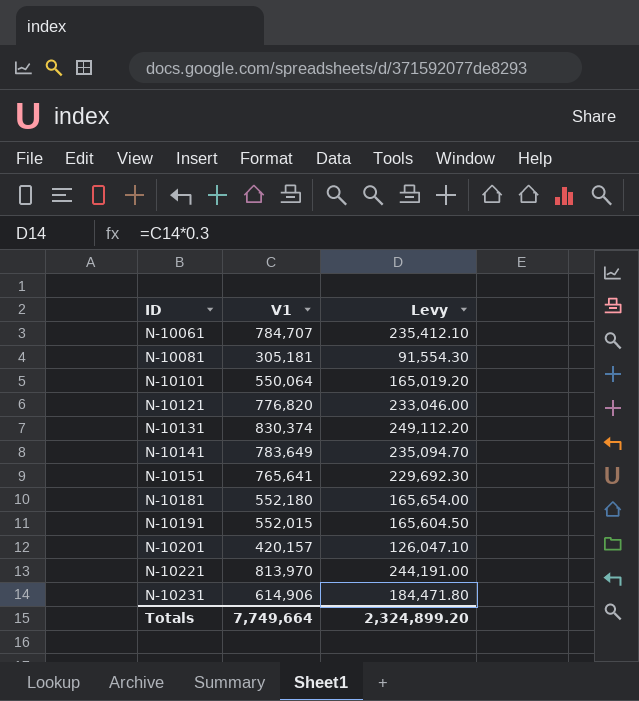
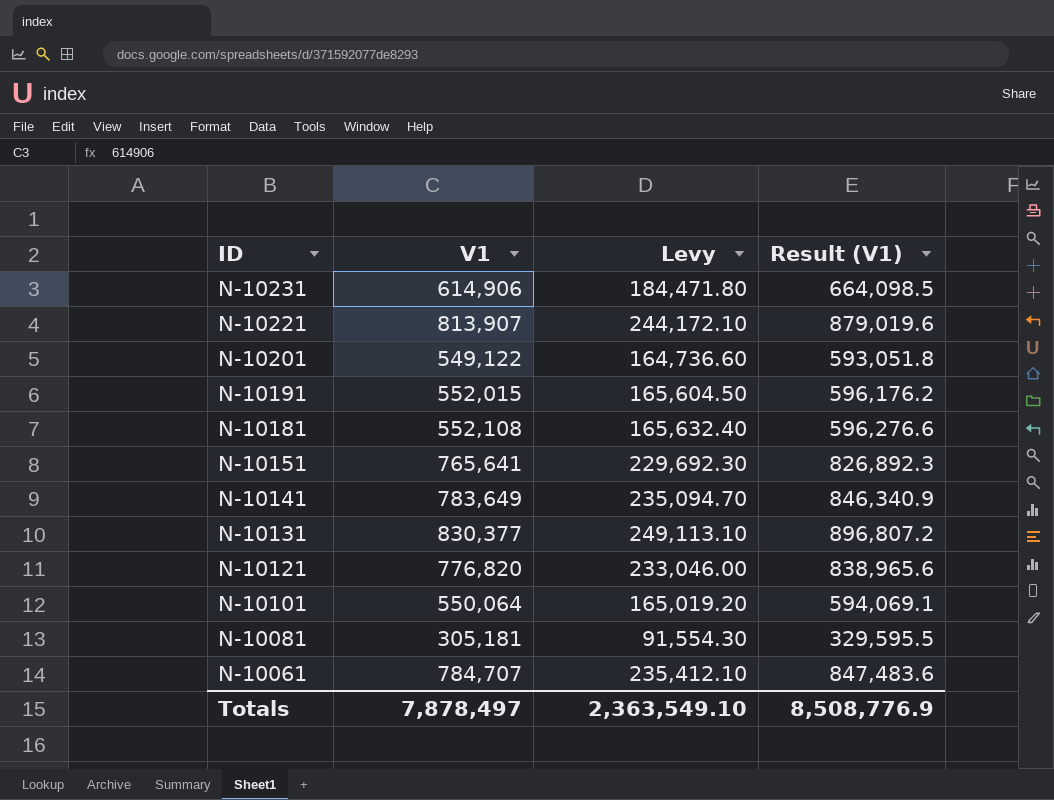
row order: ID ascending -> ID descending
column Result (V1) | formula: none -> [V1] * 1.08
N-10221 | V1: 813,970 -> 813,907
N-10221 | Levy: 244,191.00 -> 244,172.10
N-10201 | V1: 420,157 -> 549,122
N-10201 | Levy: 126,047.10 -> 164,736.60
N-10181 | V1: 552,180 -> 552,108
N-10181 | Levy: 165,654.00 -> 165,632.40
N-10131 | V1: 830,374 -> 830,377
N-10131 | Levy: 249,112.20 -> 249,113.10
Totals | V1: 7,749,664 -> 7,878,497
Totals | Levy: 2,324,899.20 -> 2,363,549.10

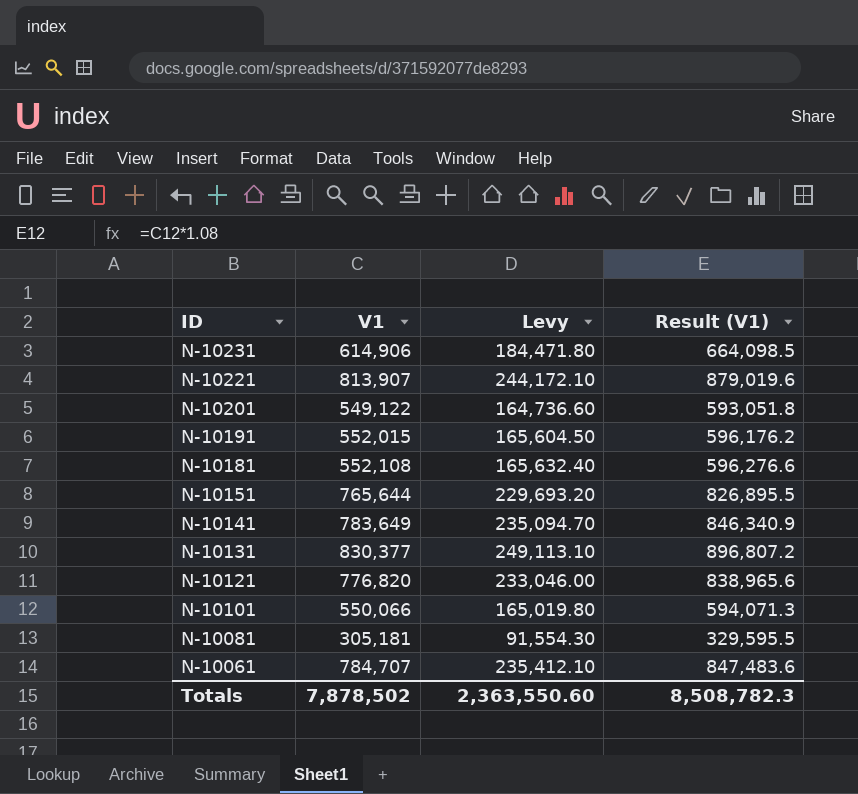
N-10151 | V1: 765,641 -> 765,644
N-10151 | Levy: 229,692.30 -> 229,693.20
N-10151 | Result (V1): 826,892.3 -> 826,895.5
N-10101 | V1: 550,064 -> 550,066
N-10101 | Levy: 165,019.20 -> 165,019.80
N-10101 | Result (V1): 594,069.1 -> 594,071.3
Totals | V1: 7,878,497 -> 7,878,502
Totals | Levy: 2,363,549.10 -> 2,363,550.60
Totals | Result (V1): 8,508,776.9 -> 8,508,782.3

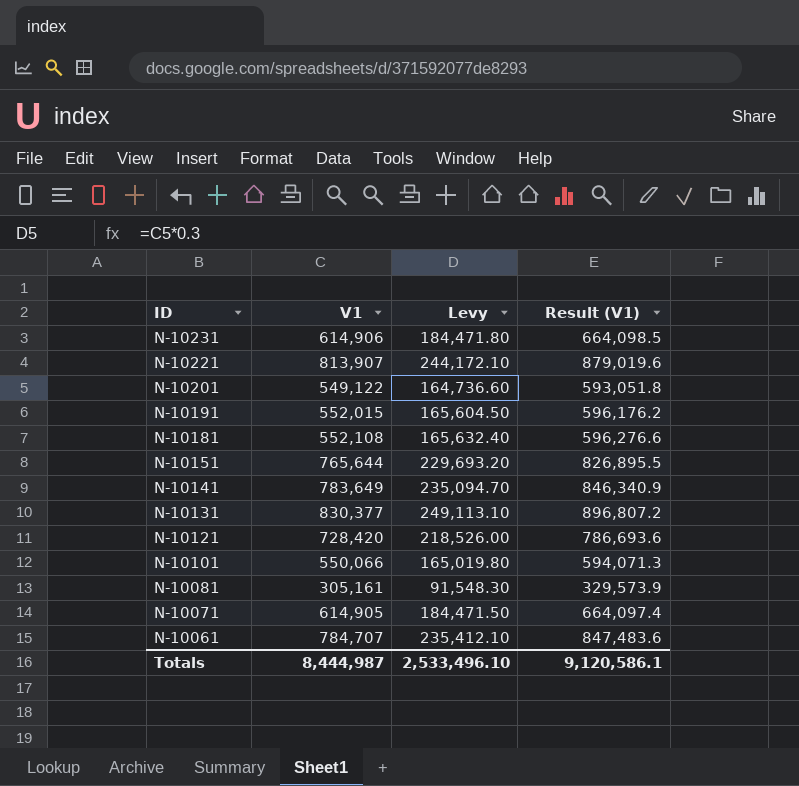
N-10121 | V1: 776,820 -> 728,420
N-10121 | Levy: 233,046.00 -> 218,526.00
N-10121 | Result (V1): 838,965.6 -> 786,693.6
N-10081 | V1: 305,181 -> 305,161
N-10081 | Levy: 91,554.30 -> 91,548.30
N-10081 | Result (V1): 329,595.5 -> 329,573.9
row N-10071: none -> 614,905 | 184,471.50 | 664,097.4
Totals | V1: 7,878,502 -> 8,444,987
Totals | Levy: 2,363,550.60 -> 2,533,496.10
Totals | Result (V1): 8,508,782.3 -> 9,120,586.1

